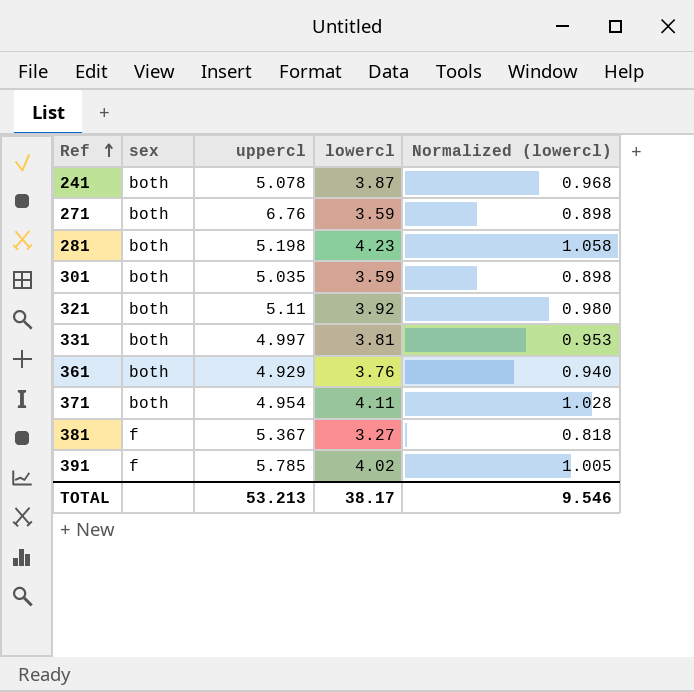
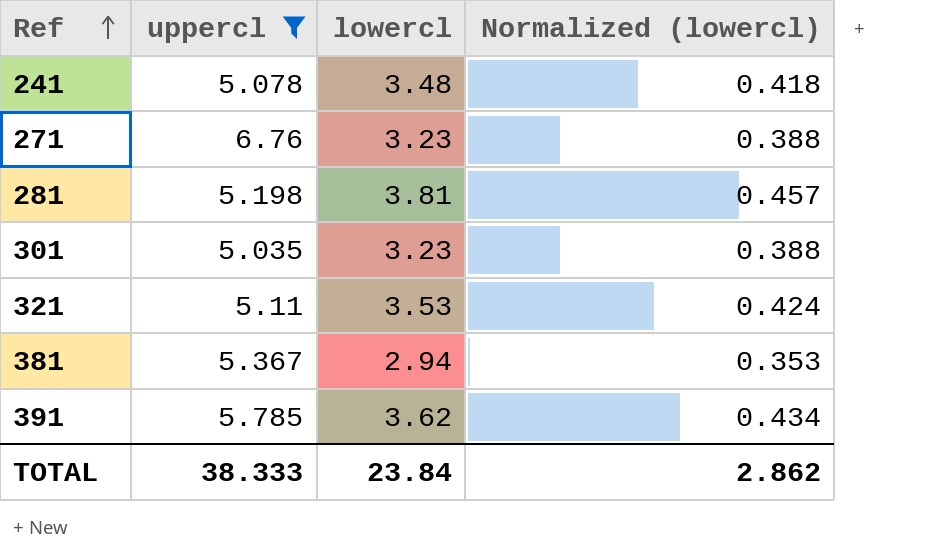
filter: none -> uppercl >= 5.035
column sex | position: 2 -> none
column Normalized (lowercl) | formula: [lowercl] * 0.25 -> [lowercl] * 0.12
241 | lowercl: 3.87 -> 3.48
271 | lowercl: 3.59 -> 3.23
281 | lowercl: 4.23 -> 3.81
301 | lowercl: 3.59 -> 3.23
321 | lowercl: 3.92 -> 3.53
381 | lowercl: 3.27 -> 2.94
391 | lowercl: 4.02 -> 3.62
TOTAL | uppercl: 53.213 -> 38.333
TOTAL | lowercl: 38.17 -> 23.84
TOTAL | Normalized (lowercl): 9.546 -> 2.862

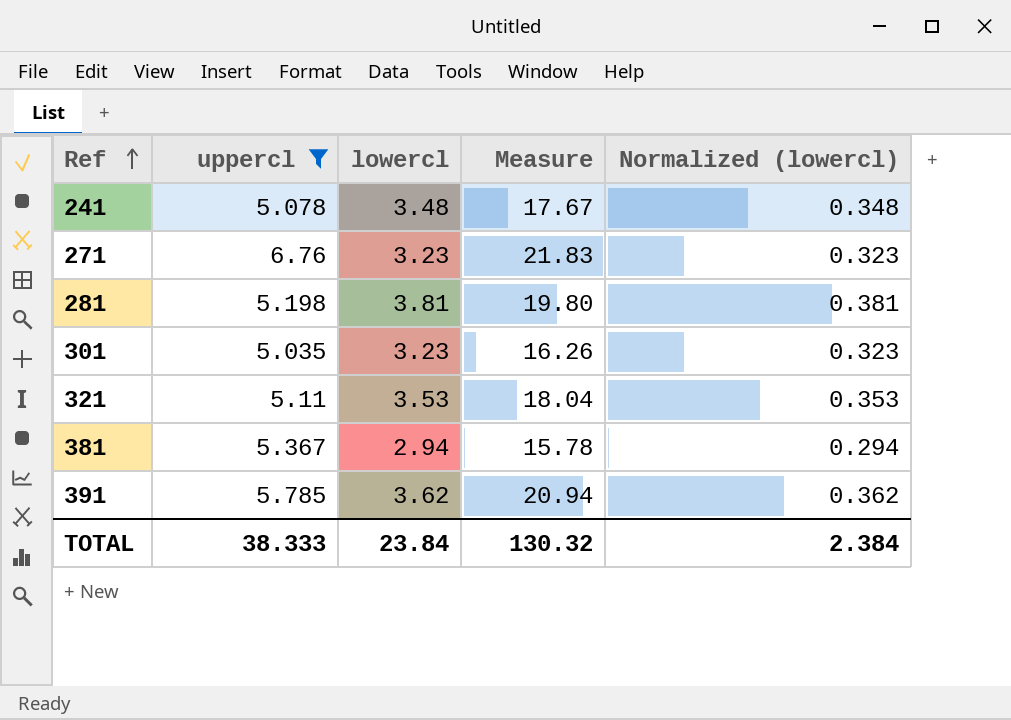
column Measure | formula: none -> [uppercl] * [lowercl]
column Normalized (lowercl) | formula: [lowercl] * 0.12 -> [lowercl] * 0.1
TOTAL | Normalized (lowercl): 2.862 -> 2.384

